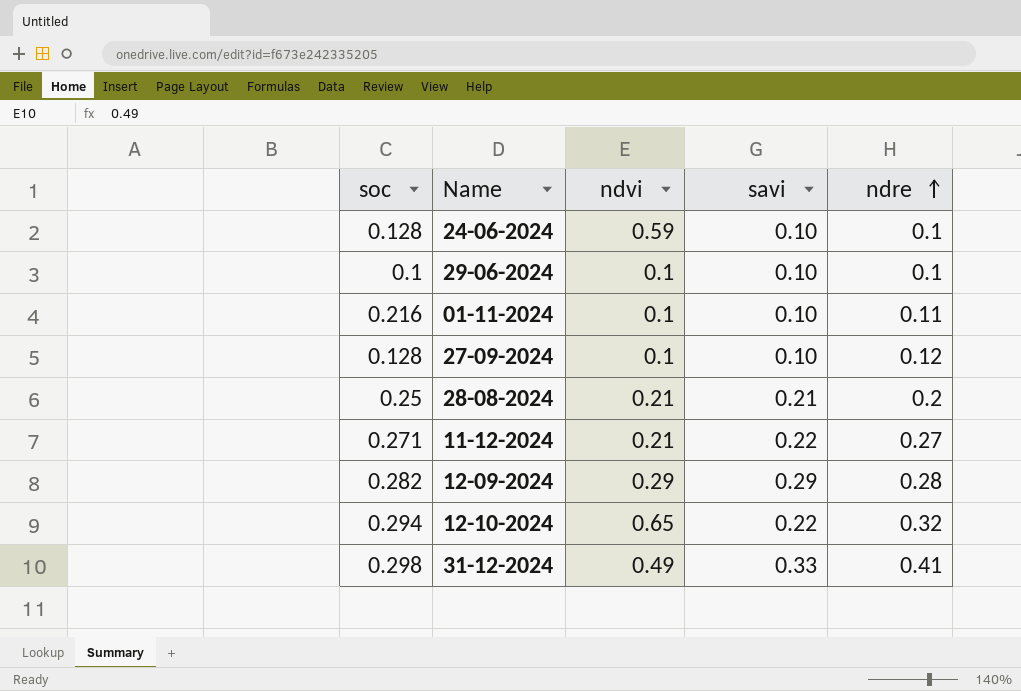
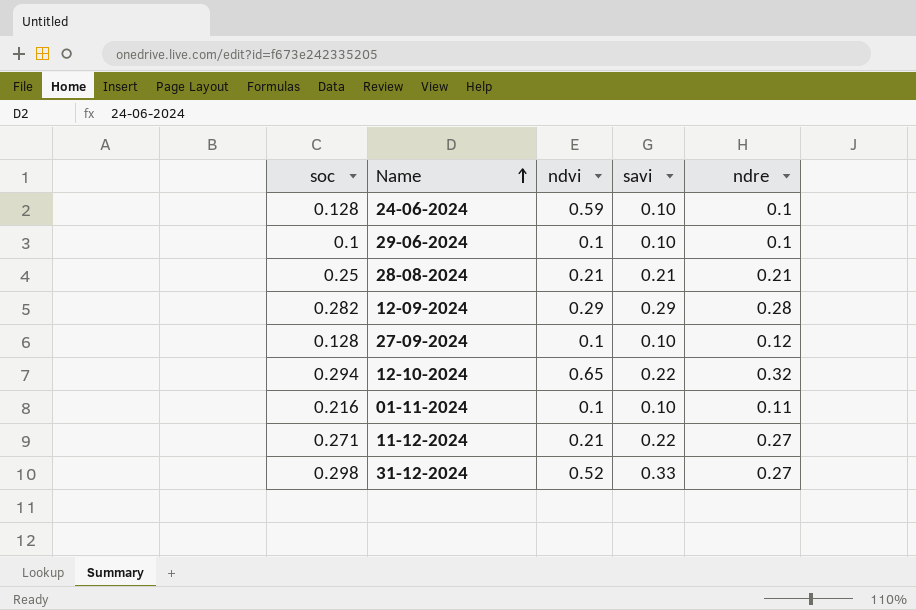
row order: ndre ascending -> Name ascending
28-08-2024 | ndre: 0.2 -> 0.21
31-12-2024 | ndvi: 0.49 -> 0.52
31-12-2024 | ndre: 0.41 -> 0.27

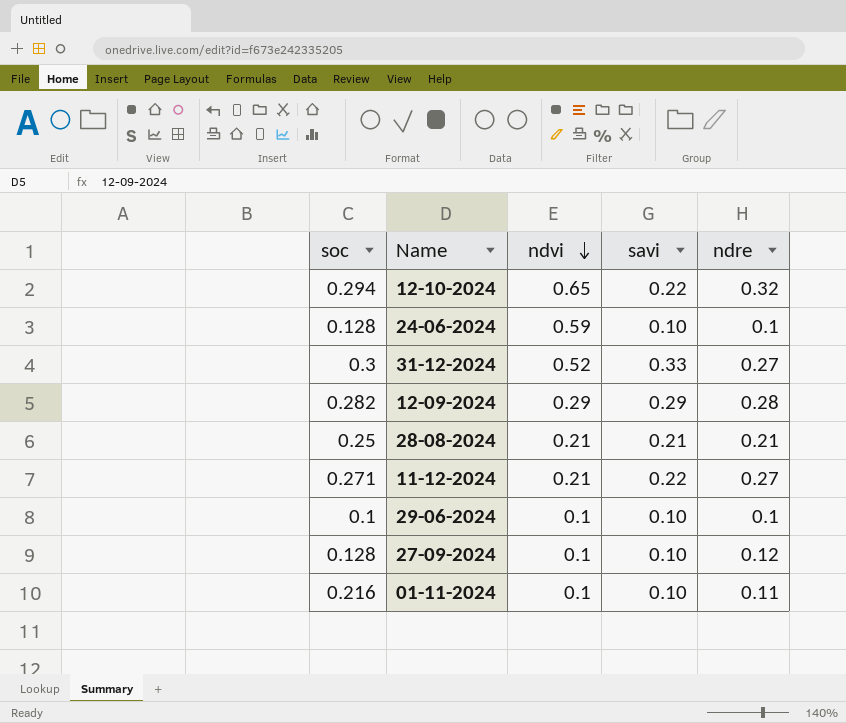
row order: Name ascending -> ndvi descending
31-12-2024 | soc: 0.298 -> 0.3

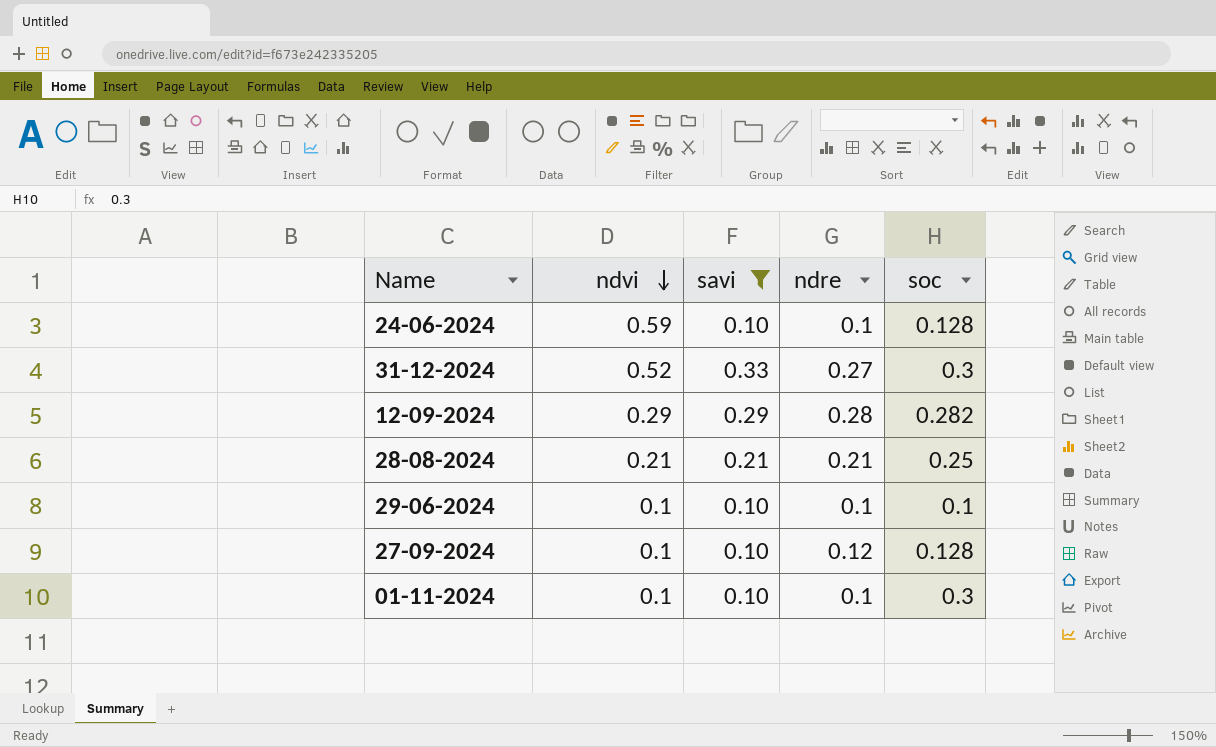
filter: none -> savi != 0.22
column soc | position: 1 -> 5
01-11-2024 | ndre: 0.11 -> 0.1
01-11-2024 | soc: 0.216 -> 0.3

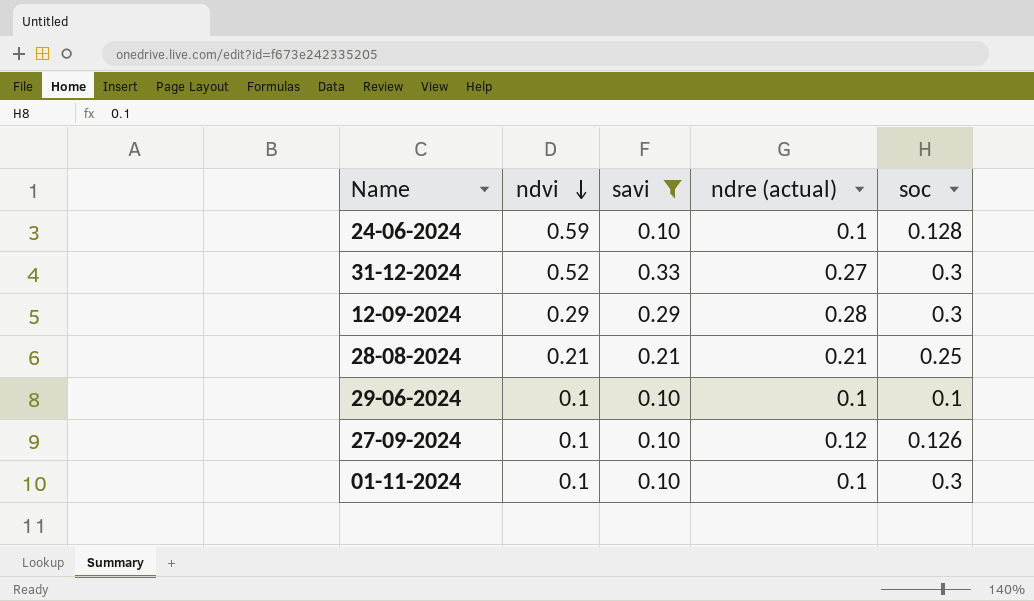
column name: ndre -> ndre (actual)
12-09-2024 | soc: 0.282 -> 0.3
27-09-2024 | soc: 0.128 -> 0.126

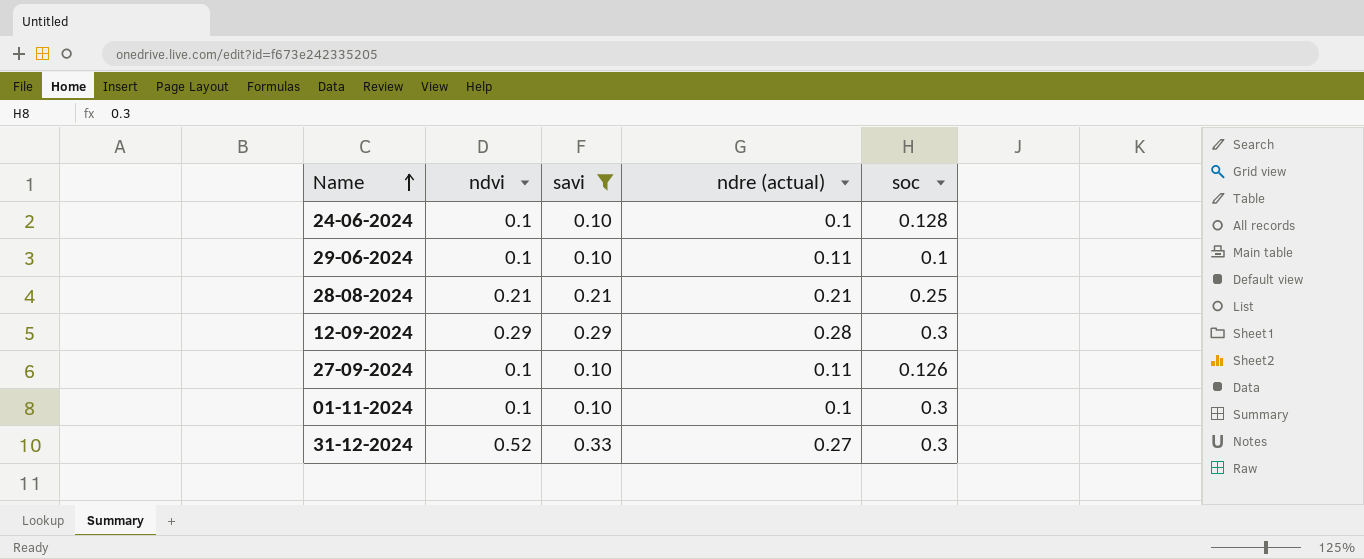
row order: ndvi descending -> Name ascending
24-06-2024 | ndvi: 0.59 -> 0.1
29-06-2024 | ndre (actual): 0.1 -> 0.11
27-09-2024 | ndre (actual): 0.12 -> 0.11

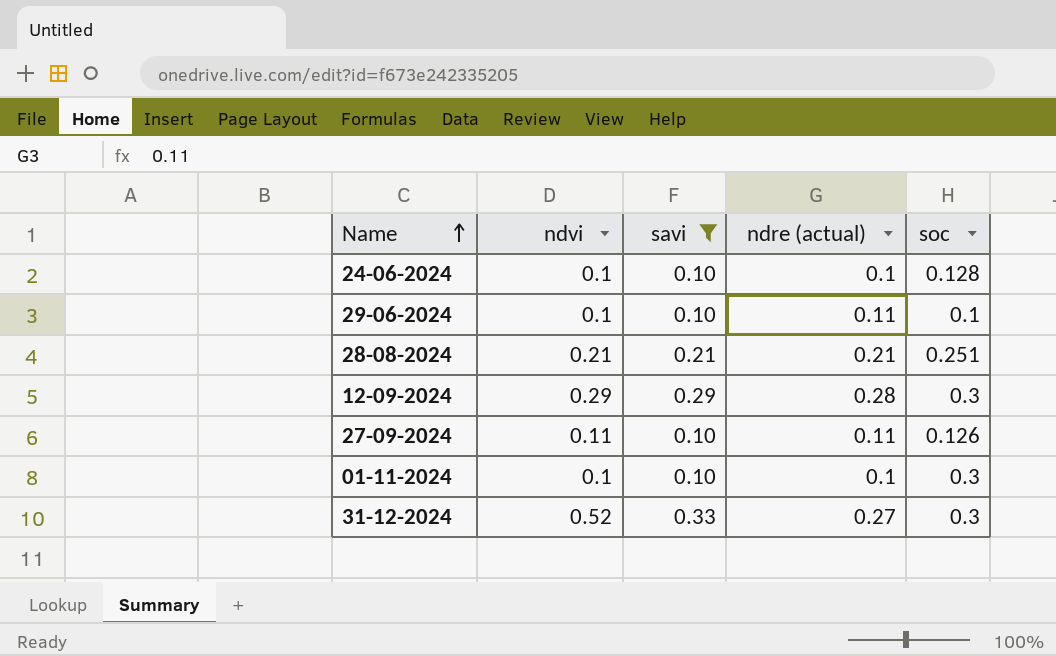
28-08-2024 | soc: 0.25 -> 0.251
27-09-2024 | ndvi: 0.1 -> 0.11

